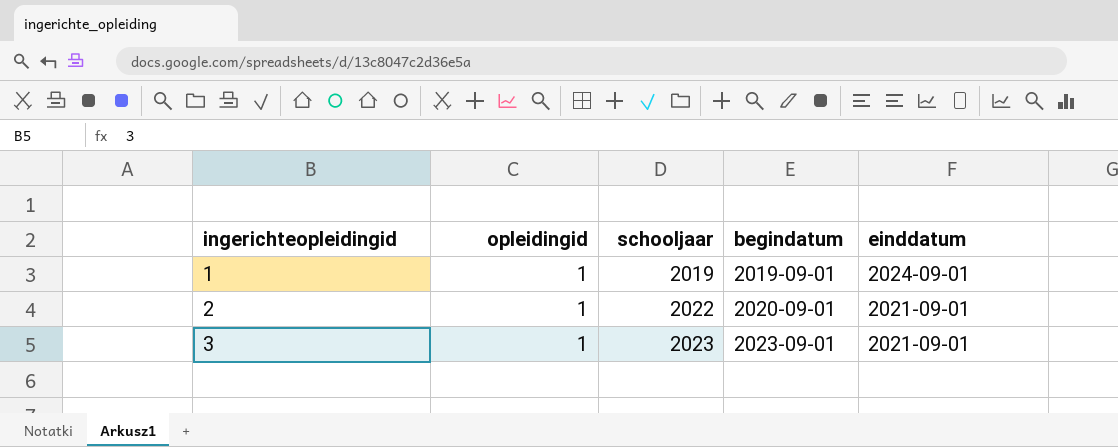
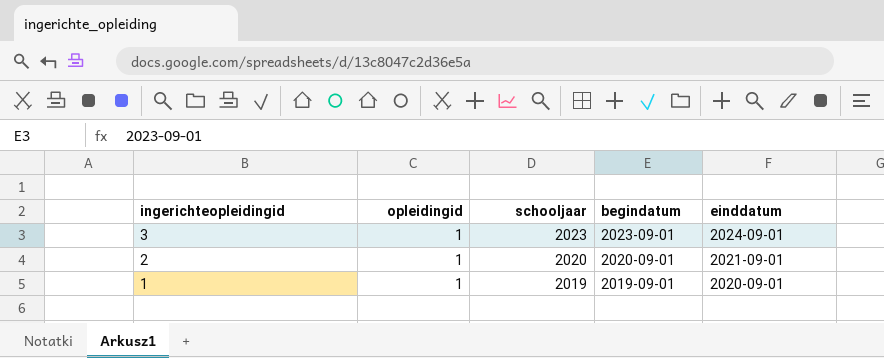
row order: ingerichteopleidingid ascending -> ingerichteopleidingid descending
3 | einddatum: 2021-09-01 -> 2024-09-01
2 | schooljaar: 2022 -> 2020
1 | einddatum: 2024-09-01 -> 2020-09-01

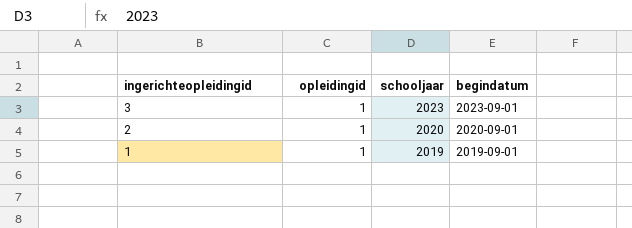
column einddatum | position: 5 -> none

